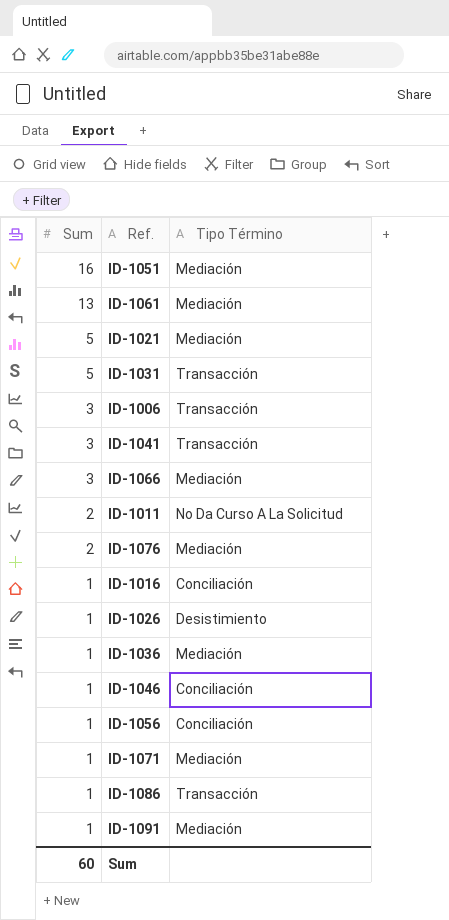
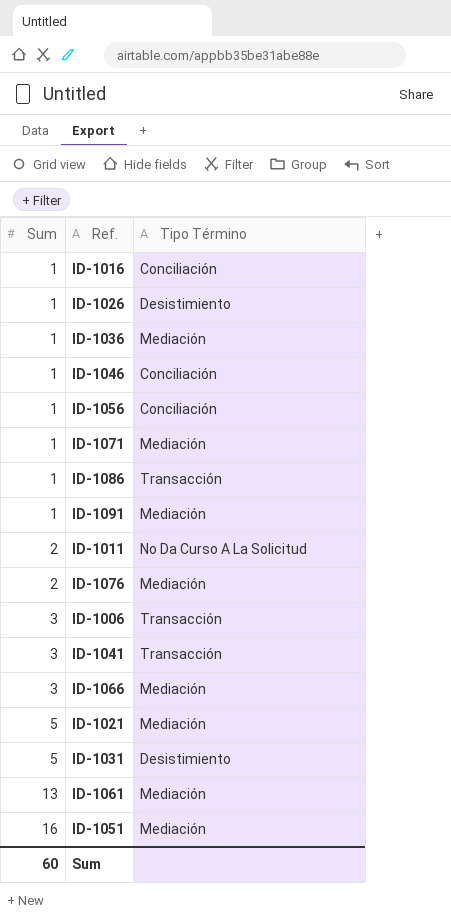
row order: Sum descending -> Sum ascending
ID-1031 | Tipo Término: Transacción -> Desistimiento

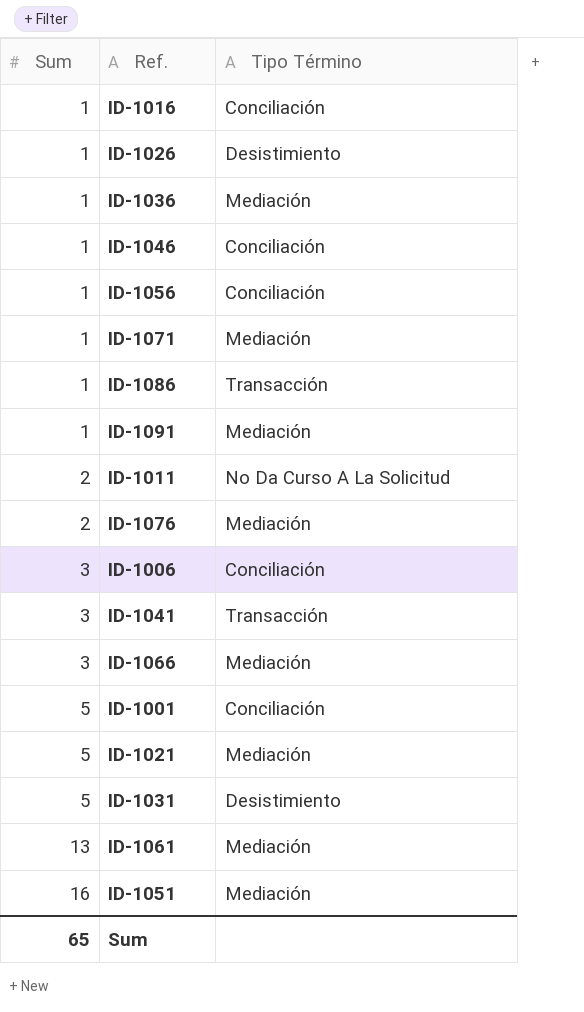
ID-1006 | Tipo Término: Transacción -> Conciliación
row ID-1001: none -> 5 | Conciliación
Sum | Sum: 60 -> 65

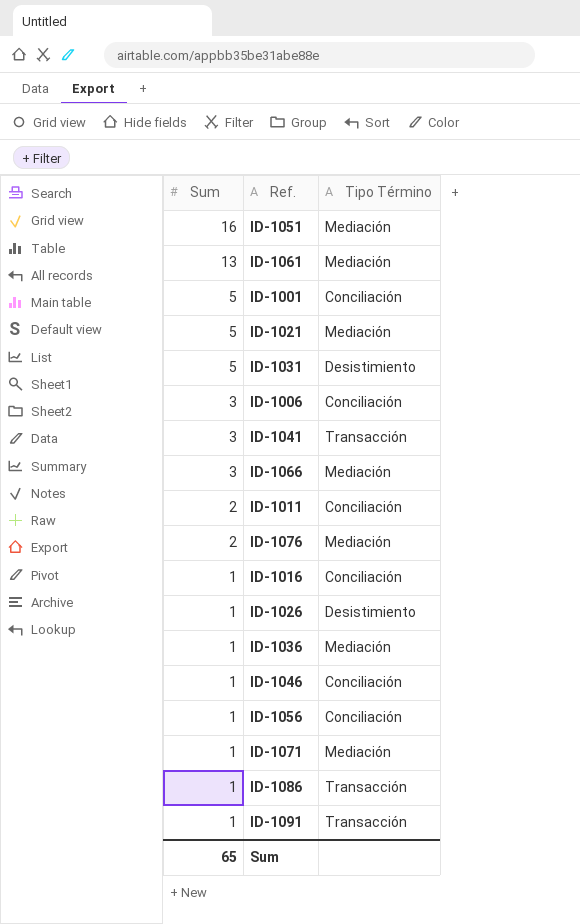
row order: Sum ascending -> Sum descending
ID-1011 | Tipo Término: No Da Curso A La Solicitud -> Conciliación
ID-1091 | Tipo Término: Mediación -> Transacción

